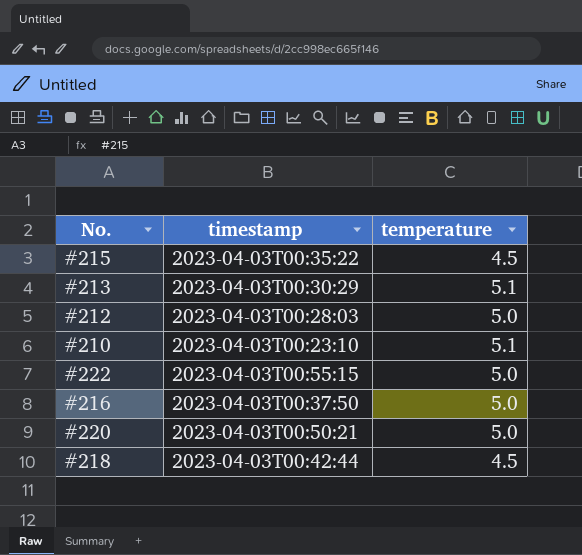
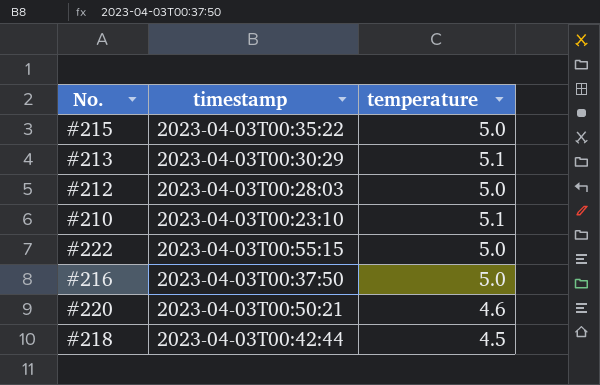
#215 | temperature: 4.5 -> 5.0
#220 | temperature: 5.0 -> 4.6

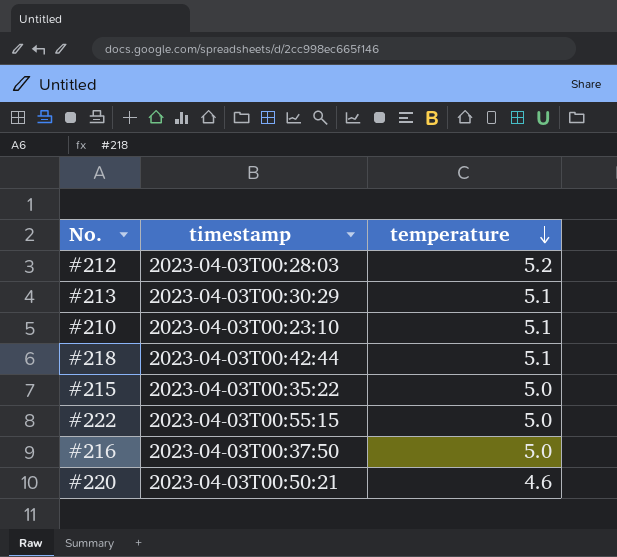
row order: none -> temperature descending
#212 | temperature: 5.0 -> 5.2
#218 | temperature: 4.5 -> 5.1

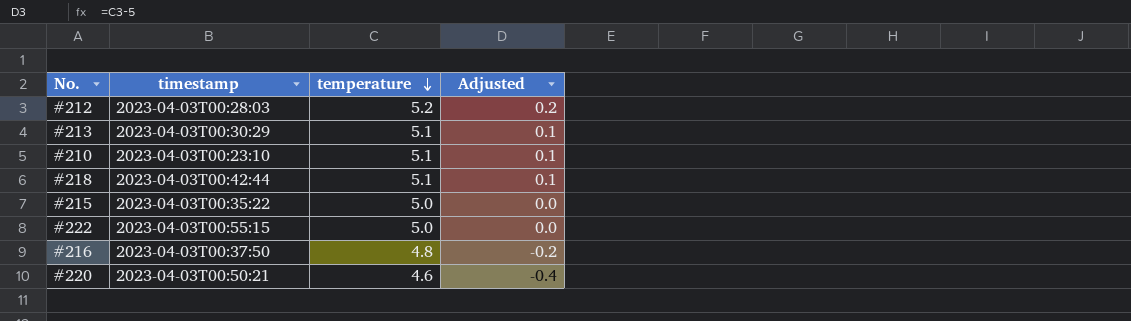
column Adjusted | formula: none -> [temperature] - 5
#216 | temperature: 5.0 -> 4.8

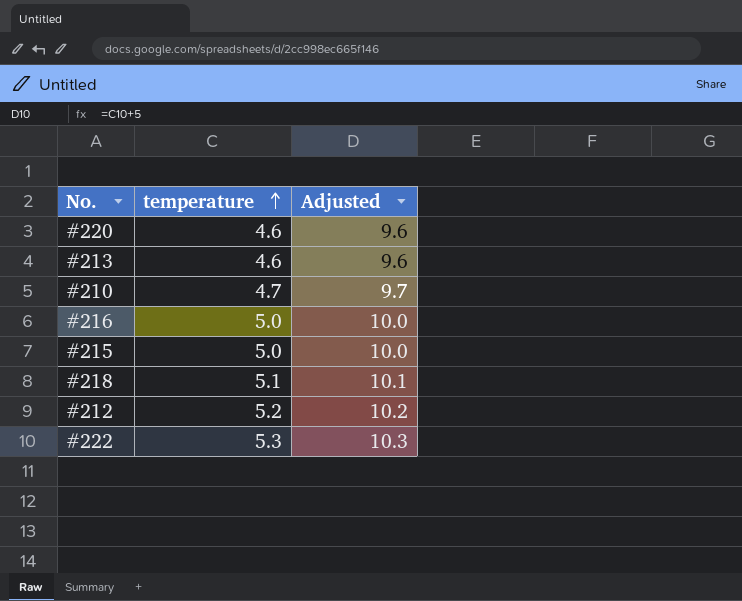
row order: temperature descending -> temperature ascending
column timestamp | position: 2 -> none
column Adjusted | formula: [temperature] - 5 -> [temperature] + 5
#213 | temperature: 5.1 -> 4.6
#210 | temperature: 5.1 -> 4.7
#216 | temperature: 4.8 -> 5.0
#222 | temperature: 5.0 -> 5.3

